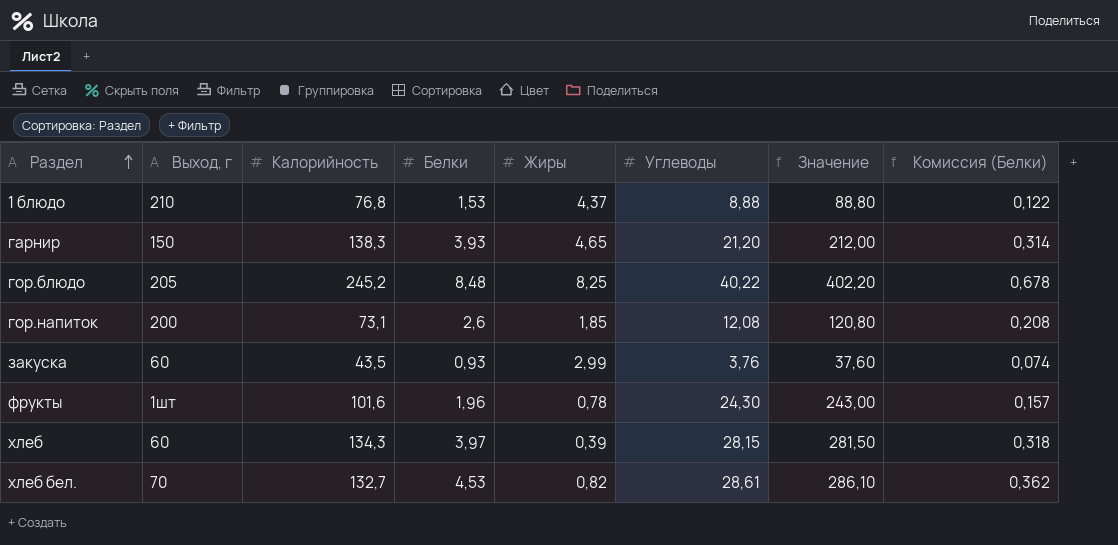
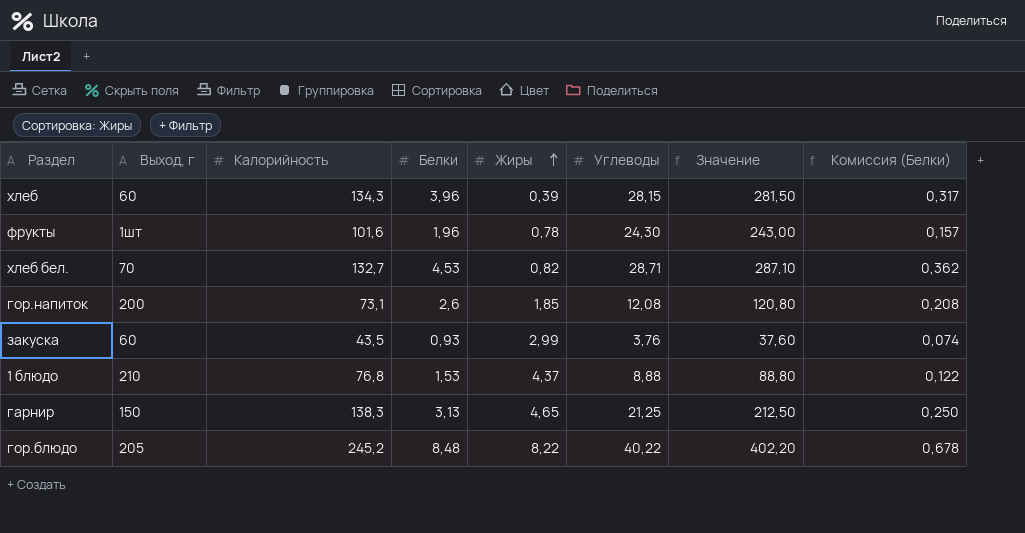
row order: Раздел ascending -> Жиры ascending
хлеб | Белки: 3,97 -> 3,96
хлеб | Комиссия (Белки): 0,318 -> 0,317
хлеб бел. | Углеводы: 28,61 -> 28,71
хлеб бел. | Значение: 286,10 -> 287,10
гарнир | Белки: 3,93 -> 3,13
гарнир | Углеводы: 21,20 -> 21,25
гарнир | Значение: 212,00 -> 212,50
гарнир | Комиссия (Белки): 0,314 -> 0,250
гор.блюдо | Жиры: 8,25 -> 8,22

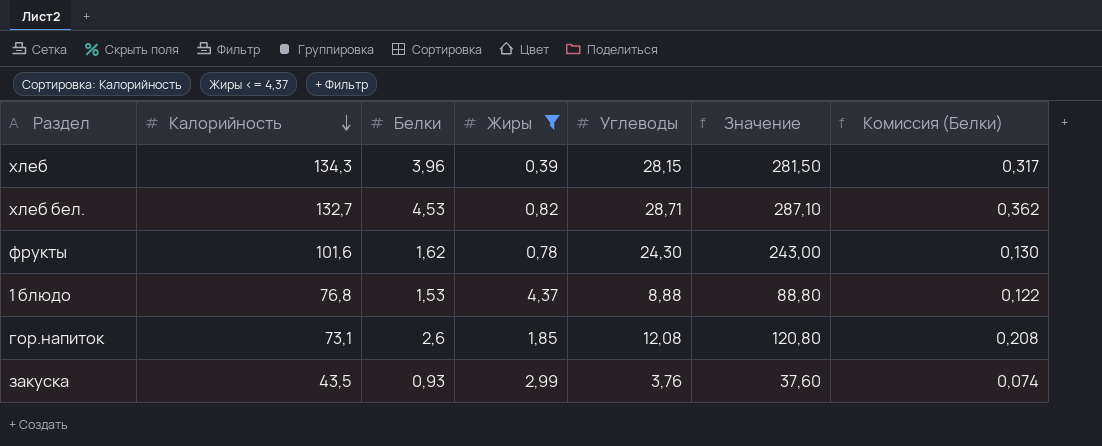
filter: none -> Жиры <= 4,37
row order: Жиры ascending -> Калорийность descending
column Выход, г | position: 2 -> none
фрукты | Белки: 1,96 -> 1,62
фрукты | Комиссия (Белки): 0,157 -> 0,130

